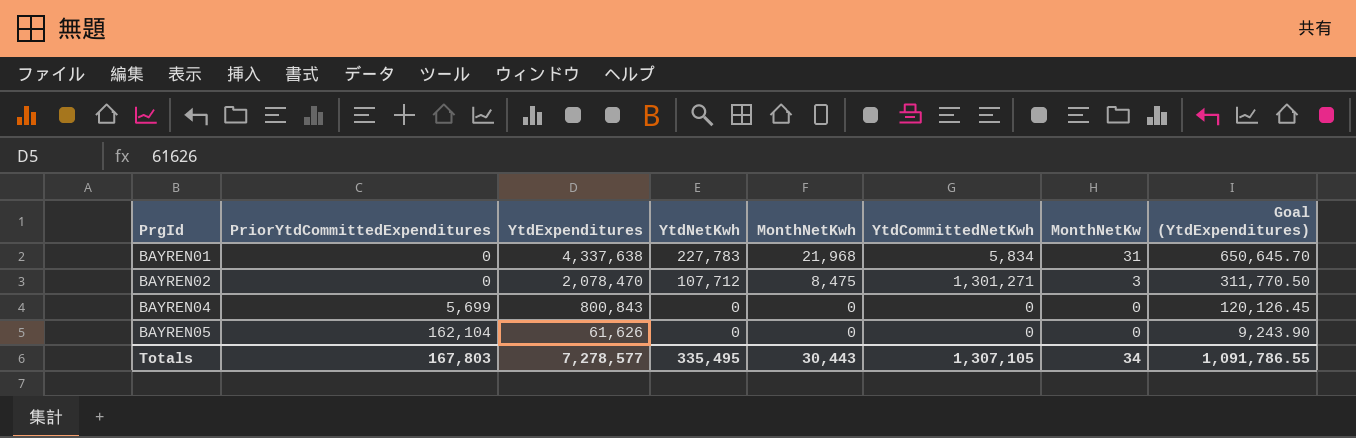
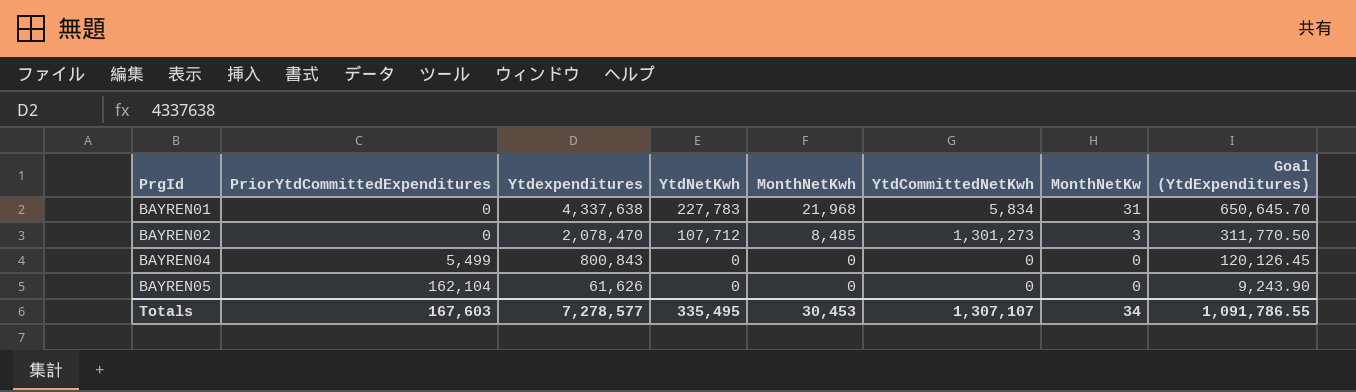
column name: YtdExpenditures -> Ytdexpenditures
BAYREN02 | MonthNetKwh: 8,475 -> 8,485
BAYREN02 | YtdCommittedNetKwh: 1,301,271 -> 1,301,273
BAYREN04 | PriorYtdCommittedExpenditures: 5,699 -> 5,499
Totals | PriorYtdCommittedExpenditures: 167,803 -> 167,603
Totals | MonthNetKwh: 30,443 -> 30,453
Totals | YtdCommittedNetKwh: 1,307,105 -> 1,307,107

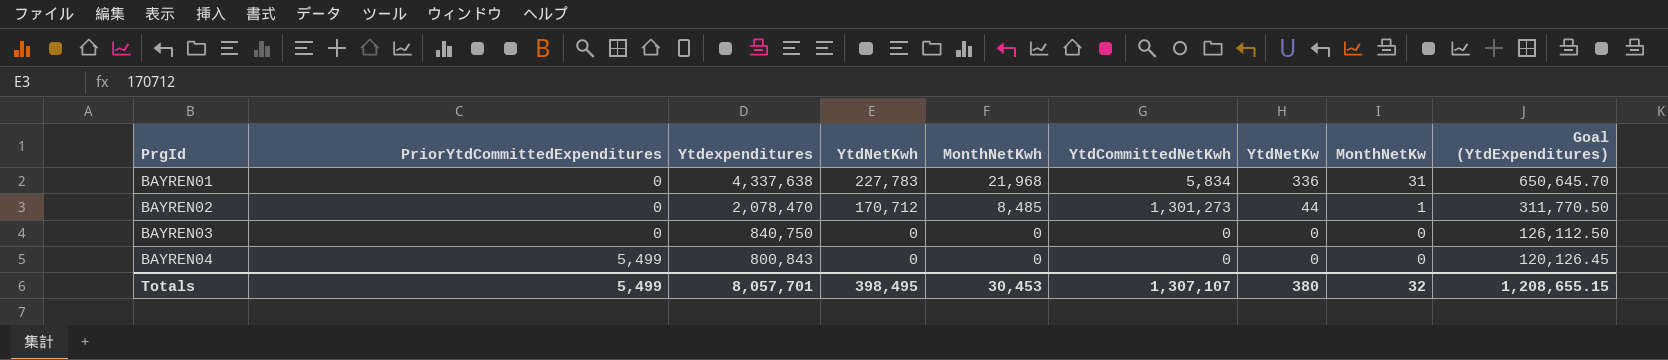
column YtdNetKw | position: none -> 7
row BAYREN05: 162,104 | 61,626 | 0 | 0 | 0 | 0 | 9,243.90 -> none
BAYREN02 | YtdNetKwh: 107,712 -> 170,712
BAYREN02 | MonthNetKw: 3 -> 1
row BAYREN03: none -> 0 | 840,750 | 0 | 0 | 0 | 0 | 0 | 126,112.50
Totals | PriorYtdCommittedExpenditures: 167,603 -> 5,499
Totals | Ytdexpenditures: 7,278,577 -> 8,057,701
Totals | YtdNetKwh: 335,495 -> 398,495
Totals | MonthNetKw: 34 -> 32
Totals | Goal (YtdExpenditures): 1,091,786.55 -> 1,208,655.15

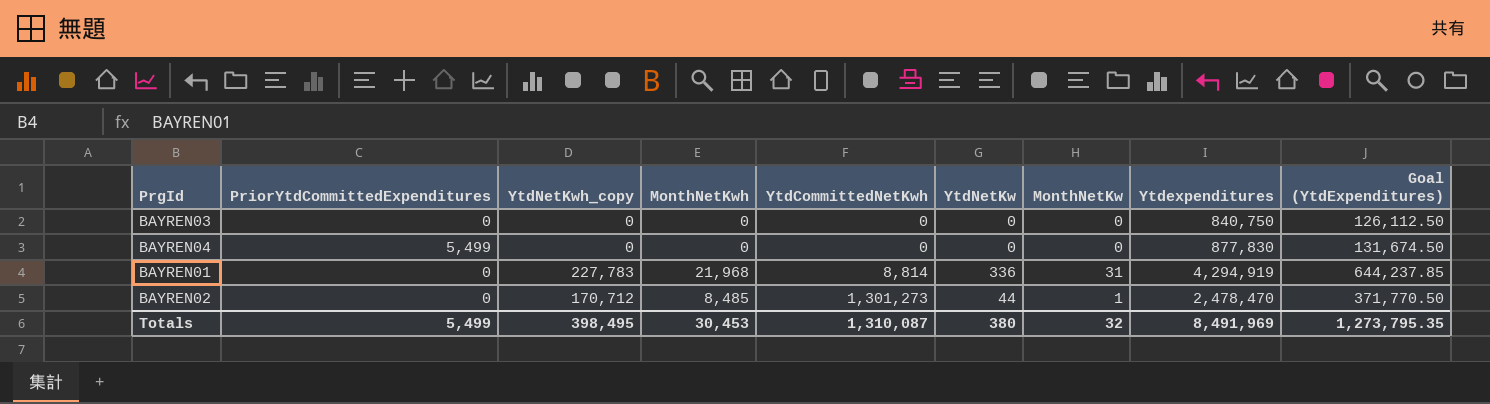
row order: PrgId ascending -> YtdCommittedNetKwh ascending
column name: YtdNetKwh -> YtdNetKwh_copy
column Ytdexpenditures | position: 3 -> 8
BAYREN04 | Ytdexpenditures: 800,843 -> 877,830
BAYREN04 | Goal (YtdExpenditures): 120,126.45 -> 131,674.50
BAYREN01 | YtdCommittedNetKwh: 5,834 -> 8,814
BAYREN01 | Ytdexpenditures: 4,337,638 -> 4,294,919
BAYREN01 | Goal (YtdExpenditures): 650,645.70 -> 644,237.85
BAYREN02 | Ytdexpenditures: 2,078,470 -> 2,478,470
BAYREN02 | Goal (YtdExpenditures): 311,770.50 -> 371,770.50
Totals | YtdCommittedNetKwh: 1,307,107 -> 1,310,087
Totals | Ytdexpenditures: 8,057,701 -> 8,491,969
Totals | Goal (YtdExpenditures): 1,208,655.15 -> 1,273,795.35

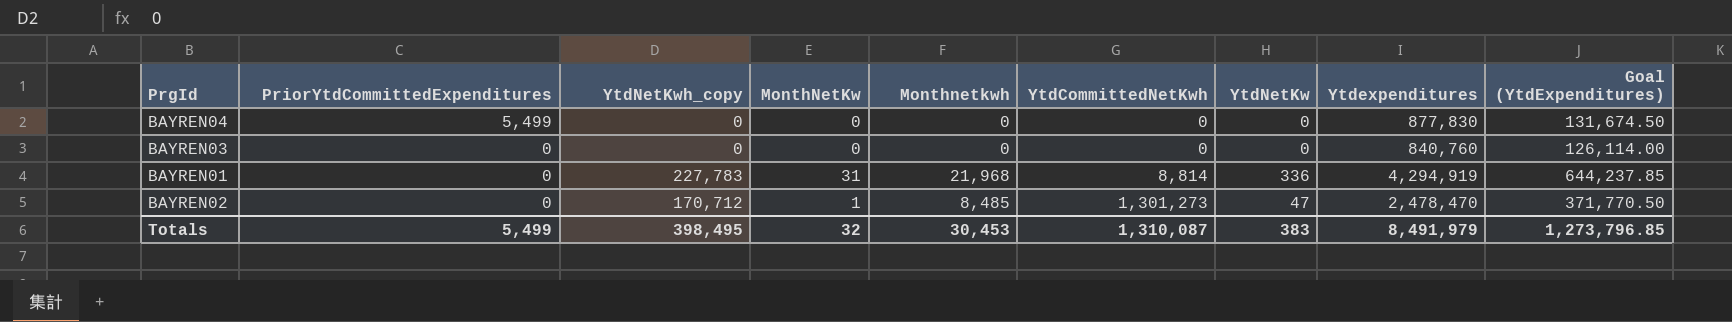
row order: YtdCommittedNetKwh ascending -> PriorYtdCommittedExpenditures descending
column MonthNetKw | position: 7 -> 4
column name: MonthNetKwh -> Monthnetkwh
BAYREN03 | Ytdexpenditures: 840,750 -> 840,760
BAYREN03 | Goal (YtdExpenditures): 126,112.50 -> 126,114.00
BAYREN02 | YtdNetKw: 44 -> 47
Totals | YtdNetKw: 380 -> 383
Totals | Ytdexpenditures: 8,491,969 -> 8,491,979
Totals | Goal (YtdExpenditures): 1,273,795.35 -> 1,273,796.85

